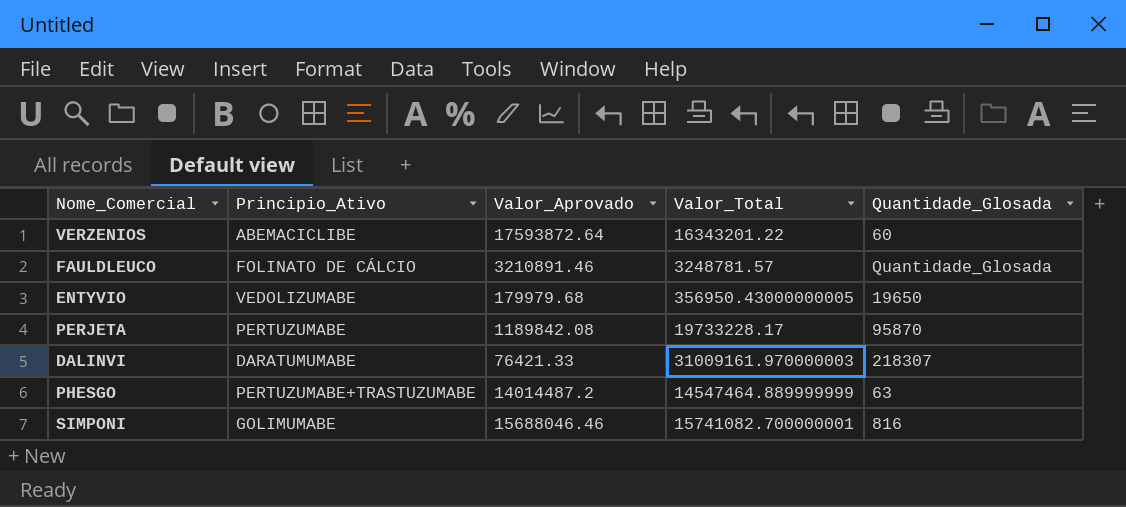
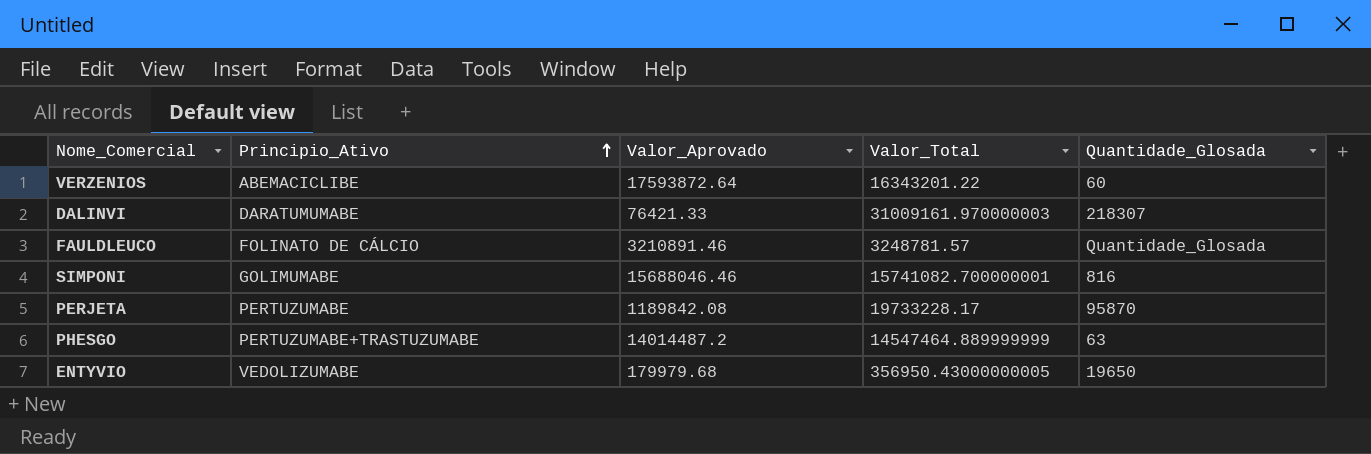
row order: none -> Principio_Ativo ascending

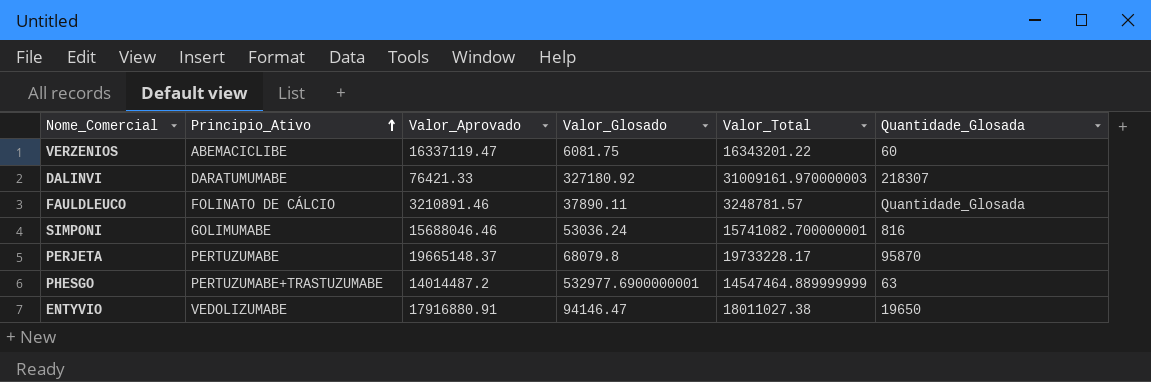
column Valor_Glosado | position: none -> 4
VERZENIOS | Valor_Aprovado: 17593872.64 -> 16337119.47
PERJETA | Valor_Aprovado: 1189842.08 -> 19665148.37
ENTYVIO | Valor_Aprovado: 179979.68 -> 17916880.91
ENTYVIO | Valor_Total: 356950.43000000005 -> 18011027.38

